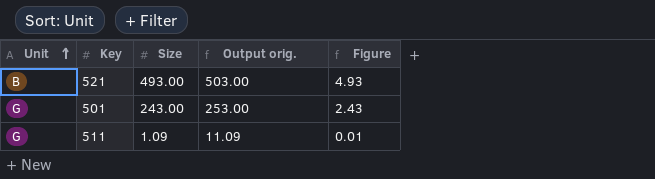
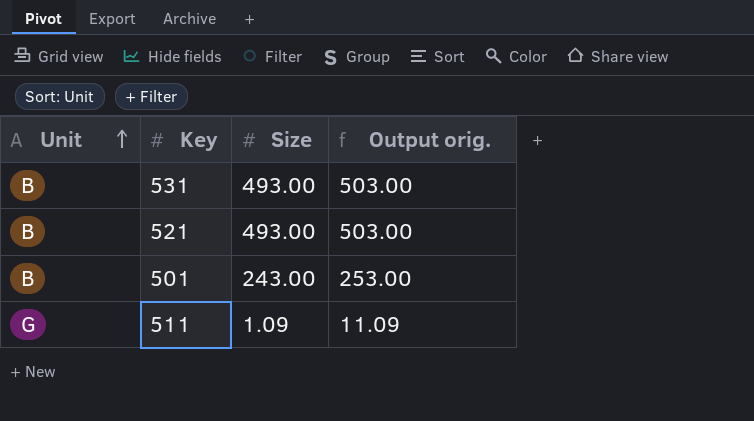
column Figure | formula: [Size] * 0.01 -> none
row 531: none -> B | 493.00 | 503.00
501 | Unit: G -> B

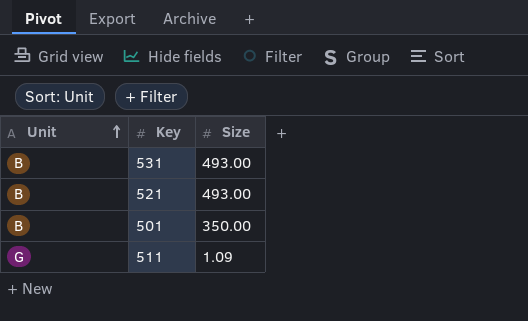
column Output orig. | formula: [Size] + 10 -> none
501 | Size: 243.00 -> 350.00

